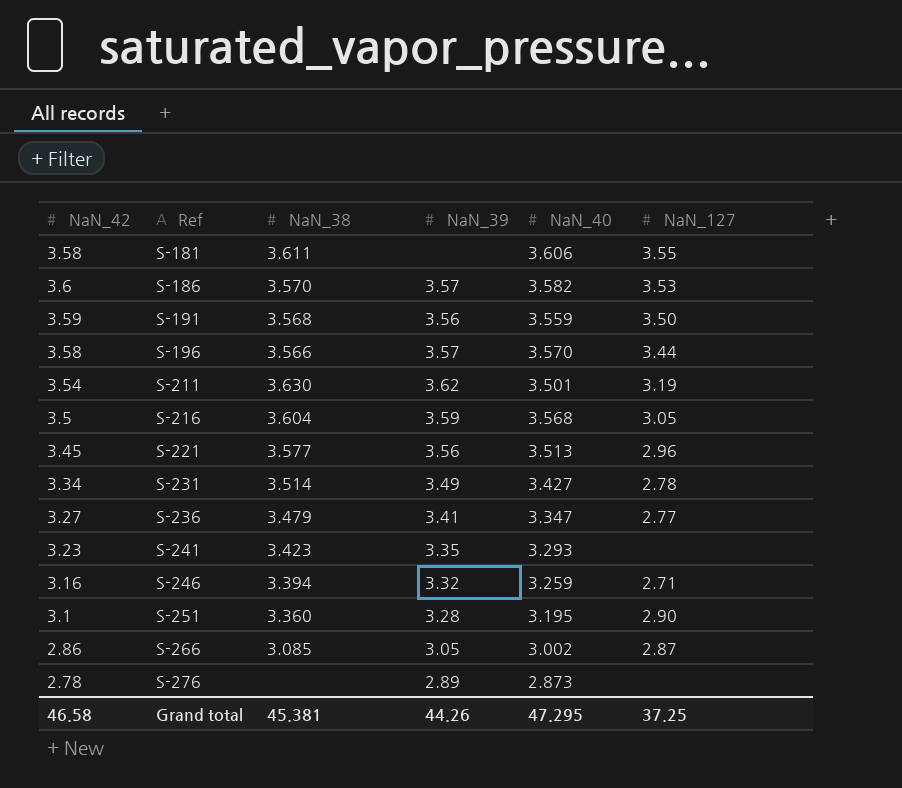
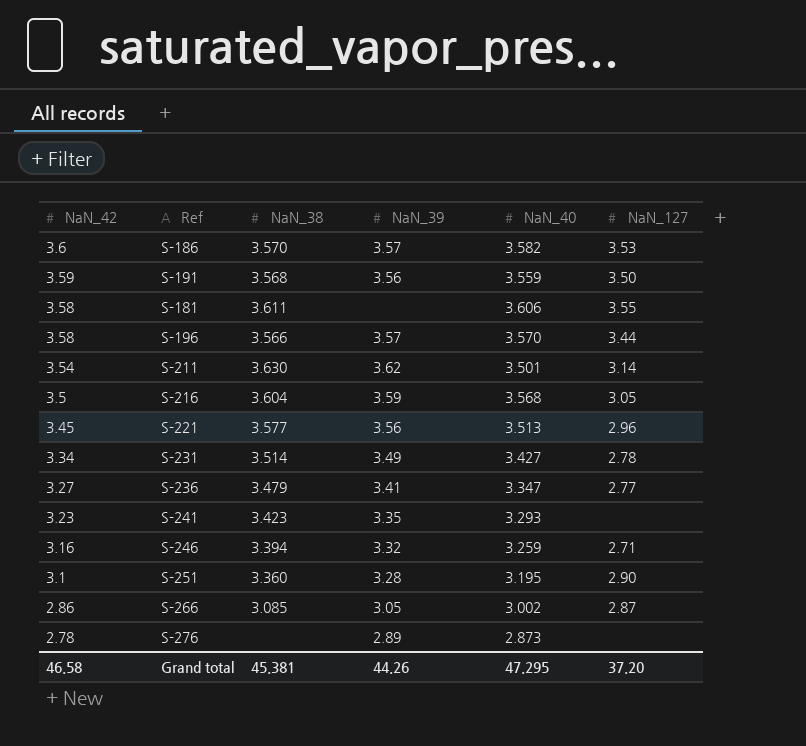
row order: Ref ascending -> NaN_42 descending
S-211 | NaN_127: 3.19 -> 3.14
Grand total | NaN_127: 37.25 -> 37.20

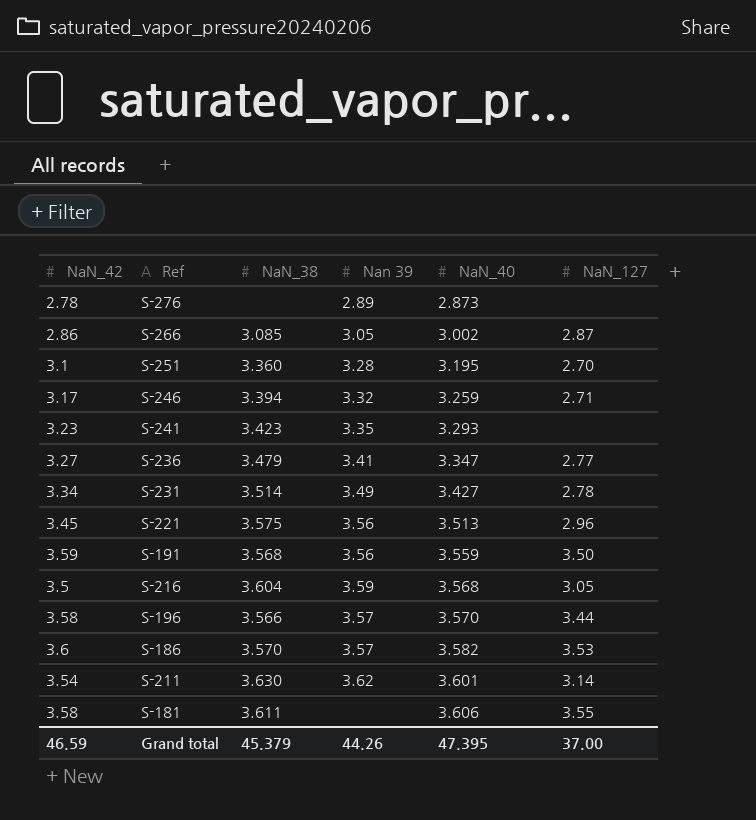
row order: NaN_42 descending -> NaN_40 ascending
column name: NaN_39 -> Nan 39
S-251 | NaN_127: 2.90 -> 2.70
S-246 | NaN_42: 3.16 -> 3.17
S-221 | NaN_38: 3.577 -> 3.575
S-211 | NaN_40: 3.501 -> 3.601
Grand total | NaN_42: 46.58 -> 46.59
Grand total | NaN_38: 45.381 -> 45.379
Grand total | NaN_40: 47.295 -> 47.395
Grand total | NaN_127: 37.20 -> 37.00

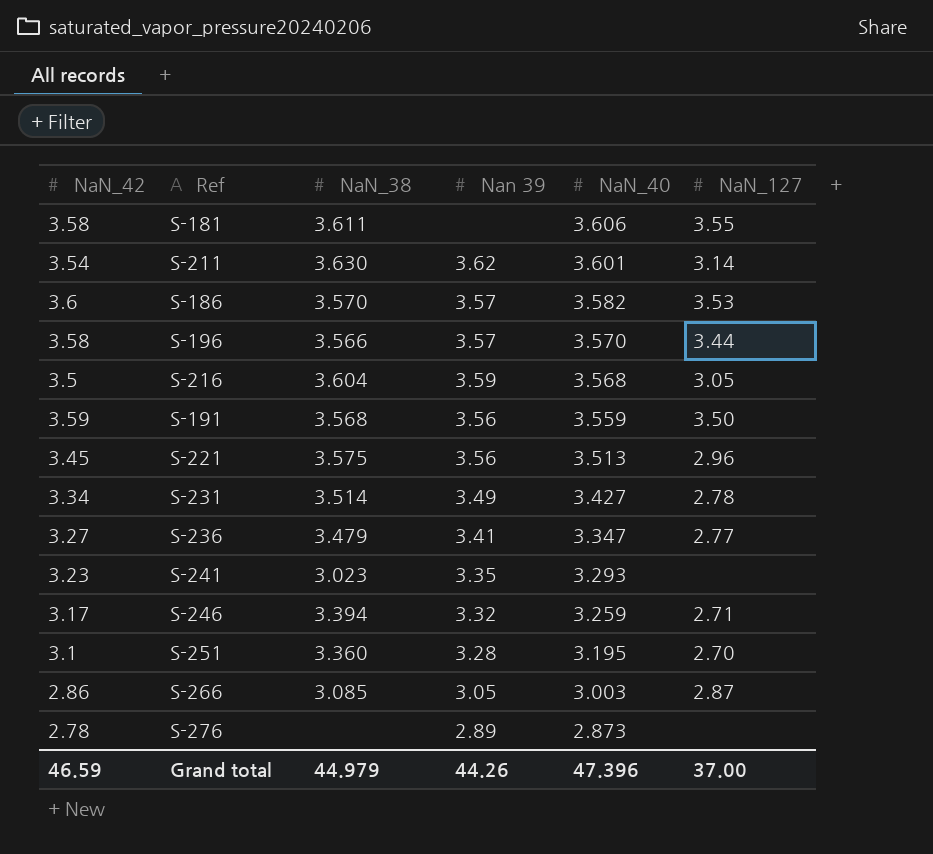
row order: NaN_40 ascending -> NaN_40 descending
S-241 | NaN_38: 3.423 -> 3.023
S-266 | NaN_40: 3.002 -> 3.003
Grand total | NaN_38: 45.379 -> 44.979
Grand total | NaN_40: 47.395 -> 47.396

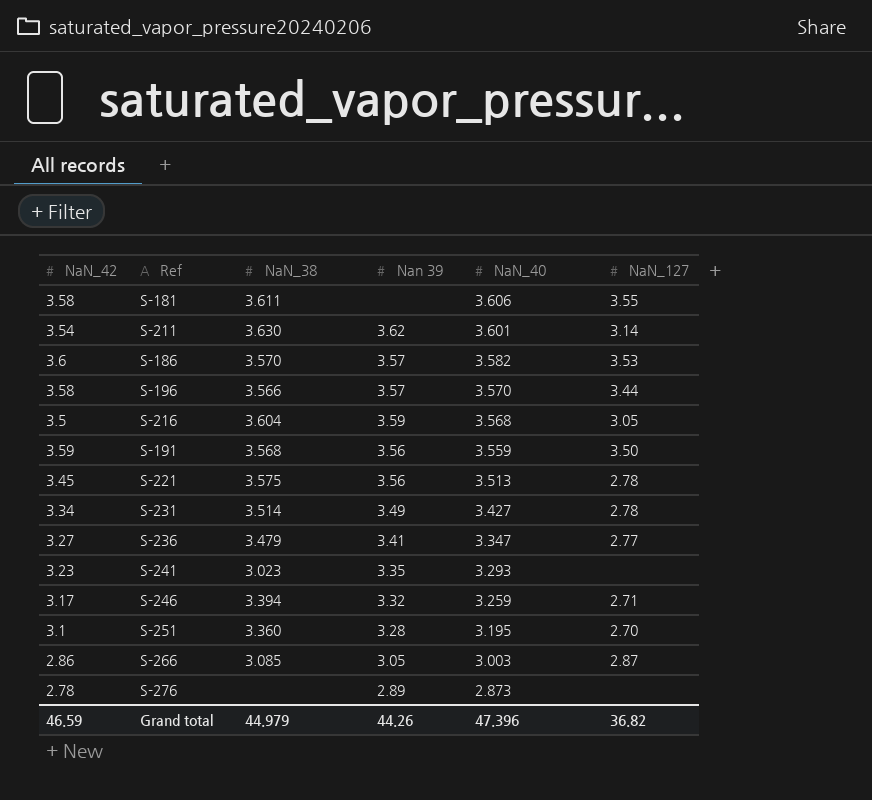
S-221 | NaN_127: 2.96 -> 2.78
Grand total | NaN_127: 37.00 -> 36.82

